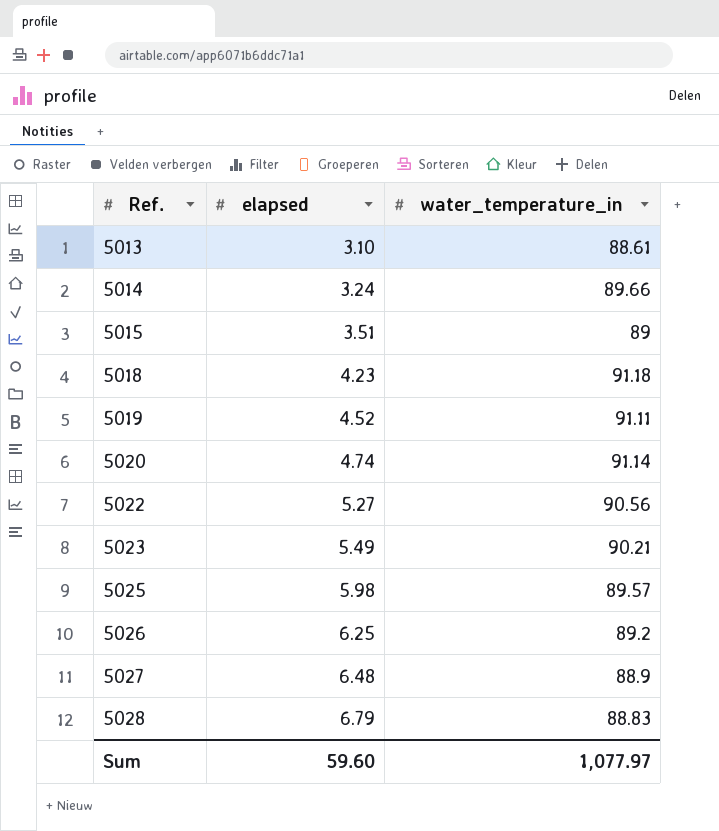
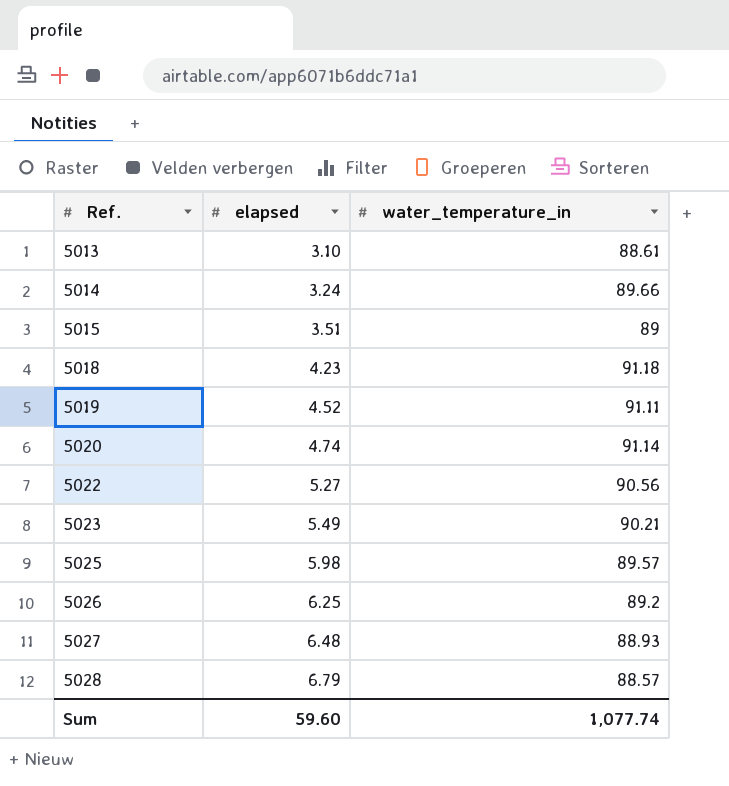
5027 | water_temperature_in: 88.9 -> 88.93
5028 | water_temperature_in: 88.83 -> 88.57
Sum | water_temperature_in: 1,077.97 -> 1,077.74

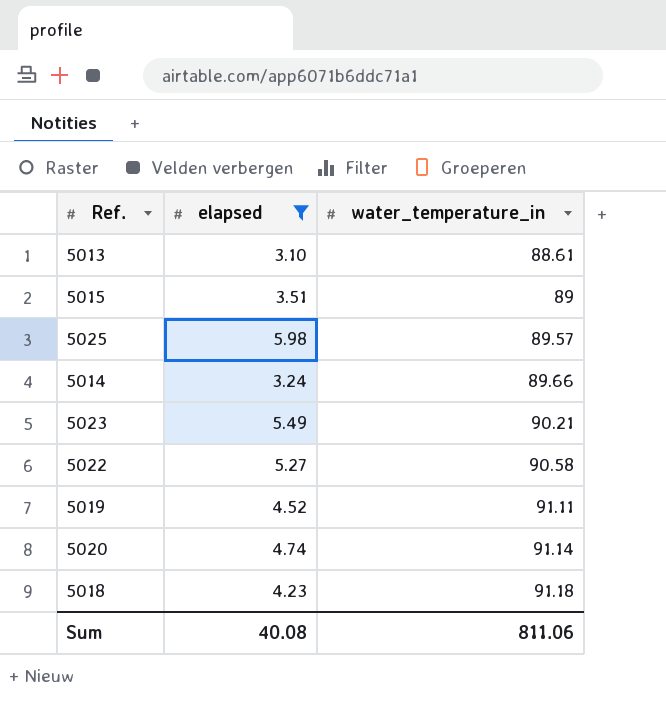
filter: none -> elapsed <= 5.98
row order: Ref. ascending -> water_temperature_in ascending
5022 | water_temperature_in: 90.56 -> 90.58
Sum | elapsed: 59.60 -> 40.08
Sum | water_temperature_in: 1,077.74 -> 811.06

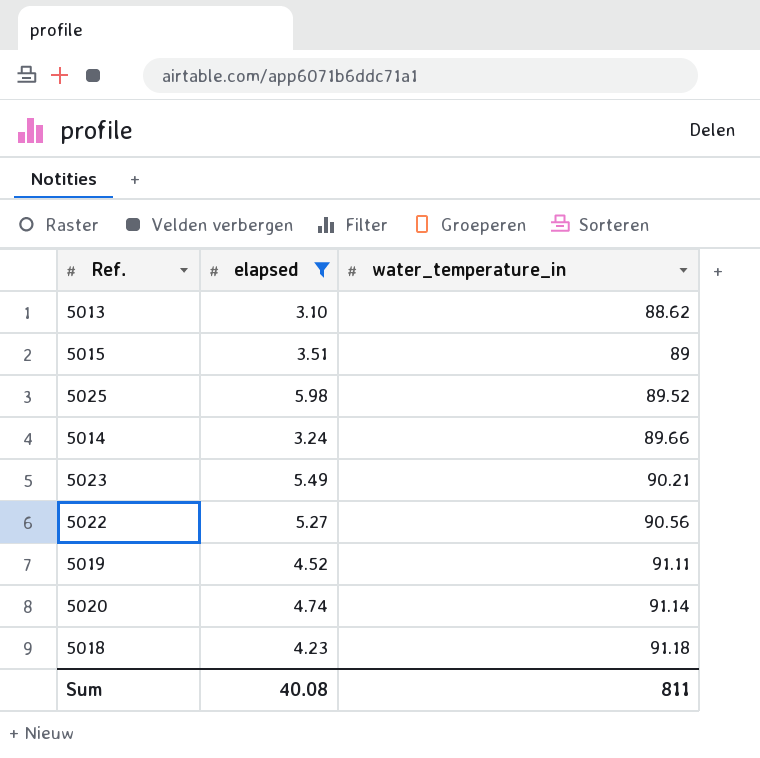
5013 | water_temperature_in: 88.61 -> 88.62
5025 | water_temperature_in: 89.57 -> 89.52
5022 | water_temperature_in: 90.58 -> 90.56
Sum | water_temperature_in: 811.06 -> 811

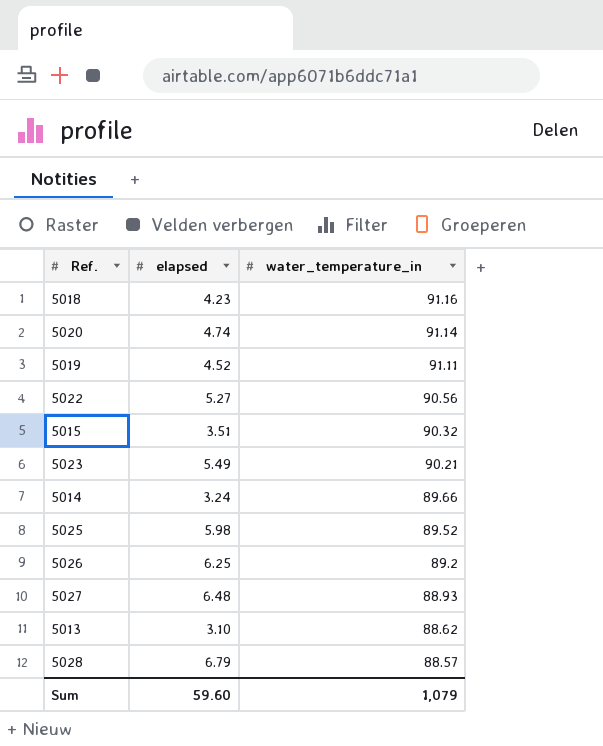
filter: elapsed <= 5.98 -> none
row order: water_temperature_in ascending -> water_temperature_in descending
5018 | water_temperature_in: 91.18 -> 91.16
5015 | water_temperature_in: 89 -> 90.32
Sum | elapsed: 40.08 -> 59.60
Sum | water_temperature_in: 811 -> 1,079

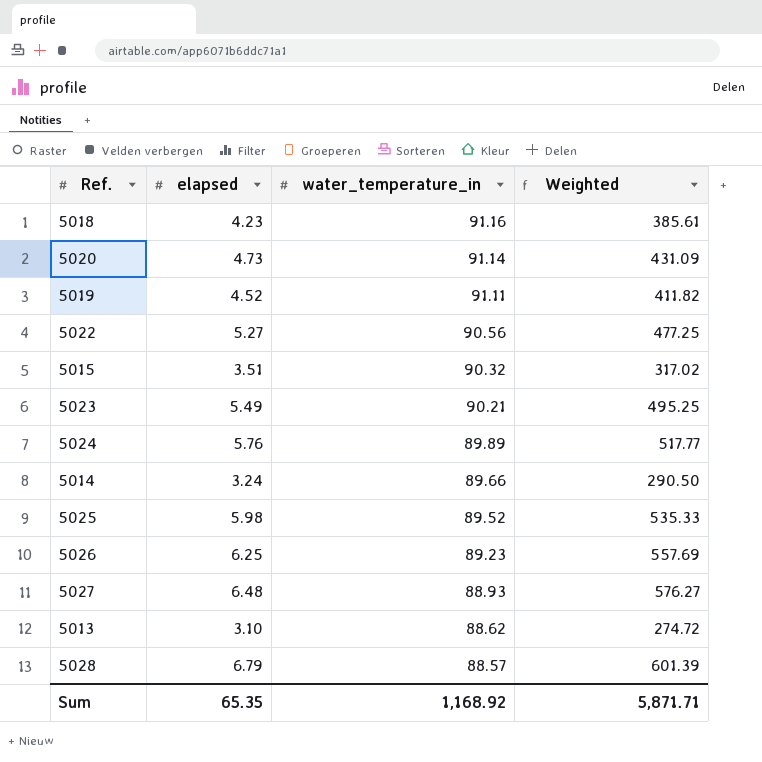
column Weighted | formula: none -> [elapsed] * [water_temperature_in]
5020 | elapsed: 4.74 -> 4.73
row 5024: none -> 5.76 | 89.89 | 517.77
5026 | water_temperature_in: 89.2 -> 89.23
Sum | elapsed: 59.60 -> 65.35
Sum | water_temperature_in: 1,079 -> 1,168.92

